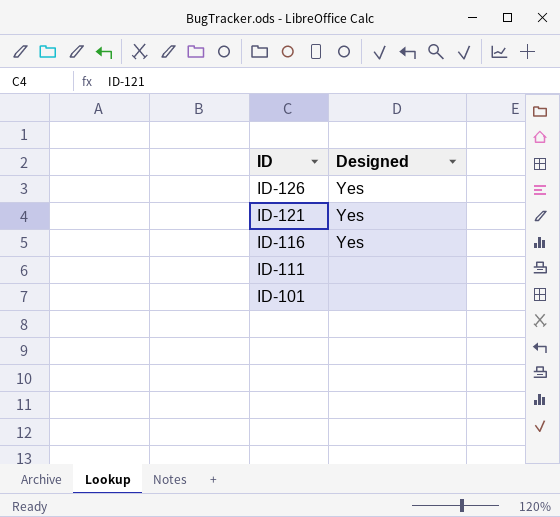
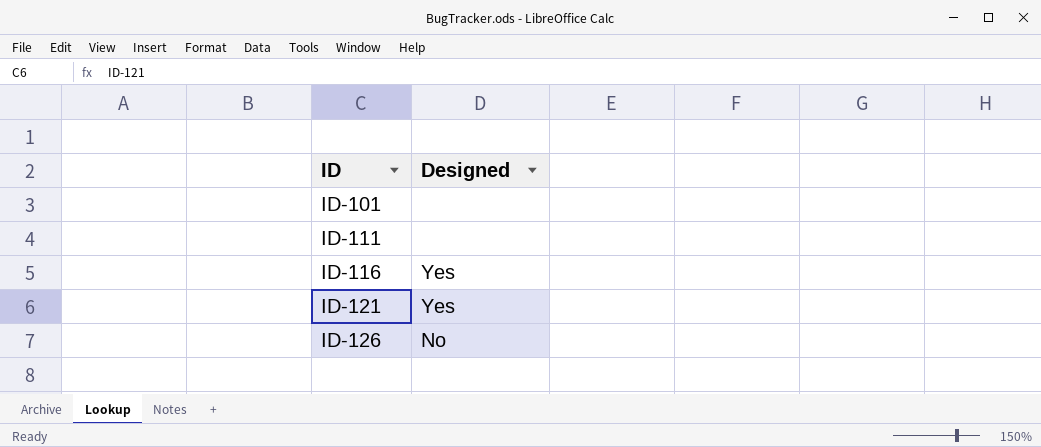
row order: ID descending -> ID ascending
ID-126 | Designed: Yes -> No

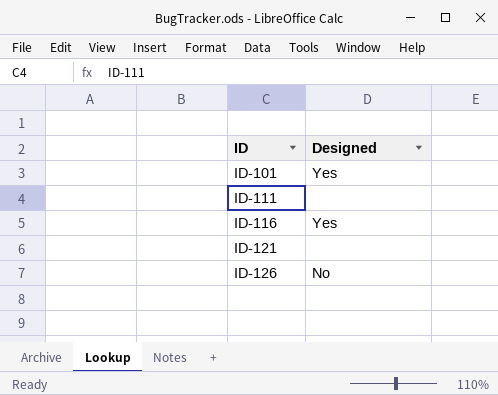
ID-101 | Designed: none -> Yes
ID-121 | Designed: Yes -> none

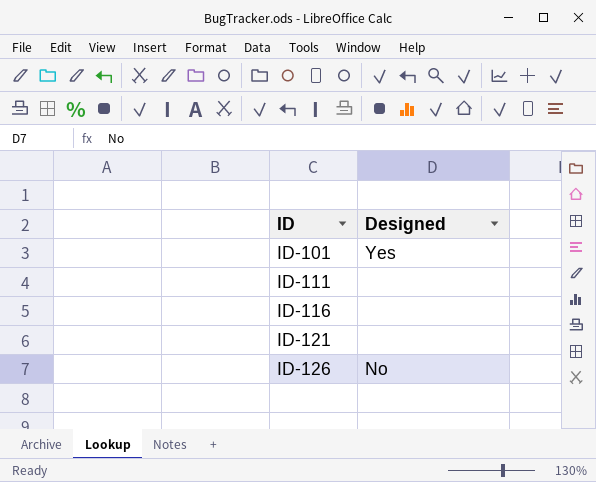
ID-116 | Designed: Yes -> none

